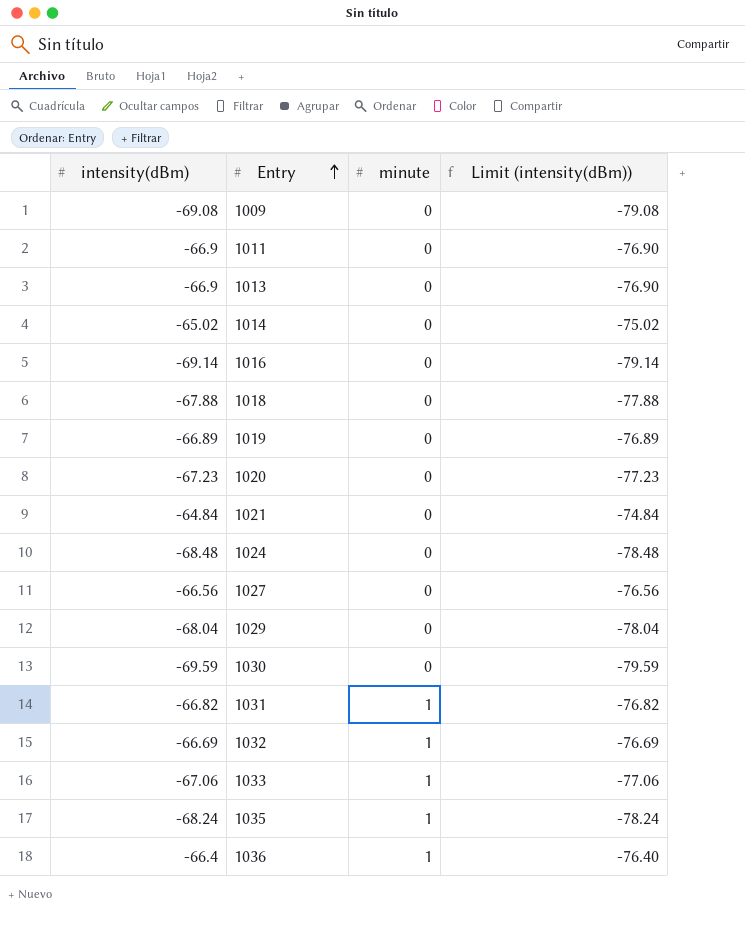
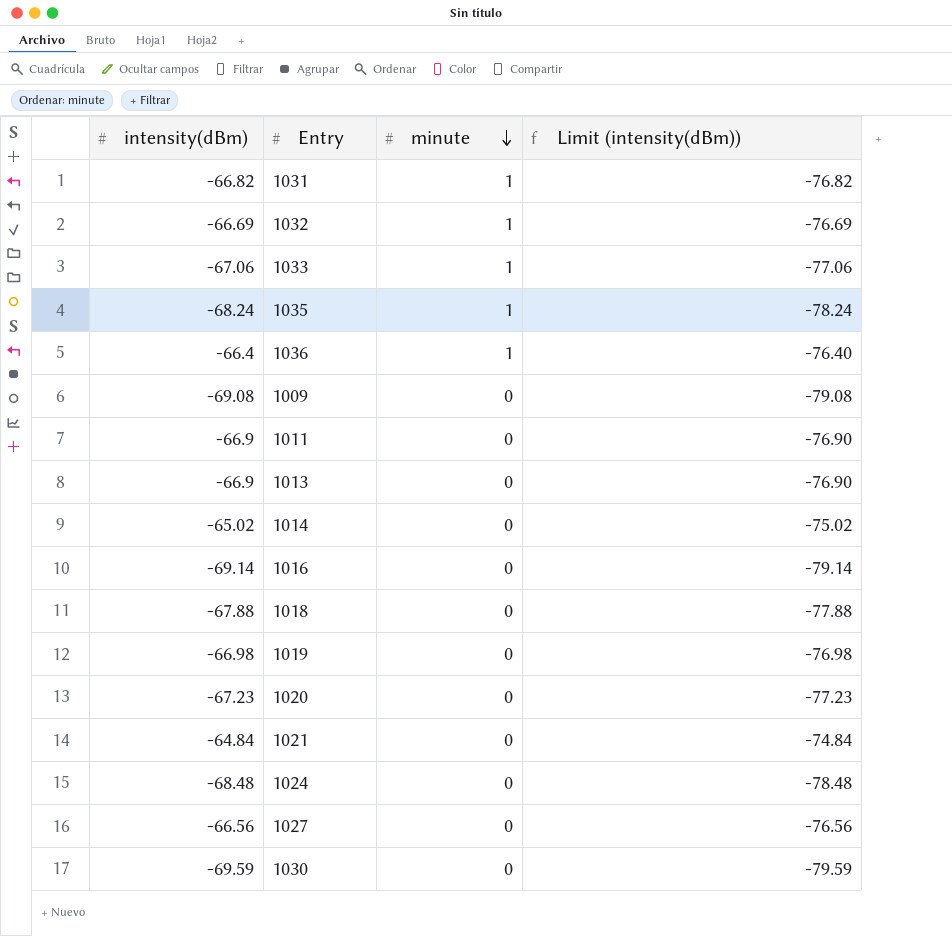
row order: Entry ascending -> minute descending
row 1029: -68.04 | 0 | -78.04 -> none
1019 | intensity(dBm): -66.89 -> -66.98
1019 | Limit (intensity(dBm)): -76.89 -> -76.98

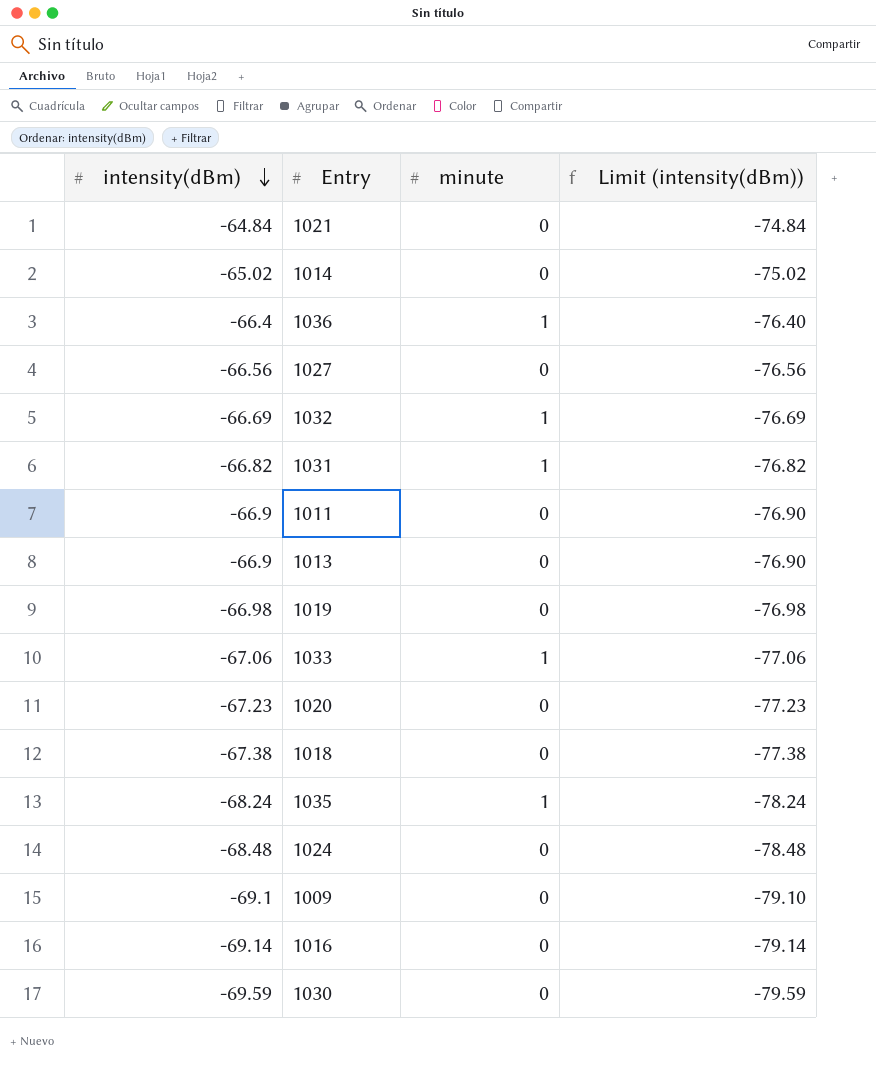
row order: minute descending -> intensity(dBm) descending
1018 | intensity(dBm): -67.88 -> -67.38
1018 | Limit (intensity(dBm)): -77.88 -> -77.38
1009 | intensity(dBm): -69.08 -> -69.1
1009 | Limit (intensity(dBm)): -79.08 -> -79.10

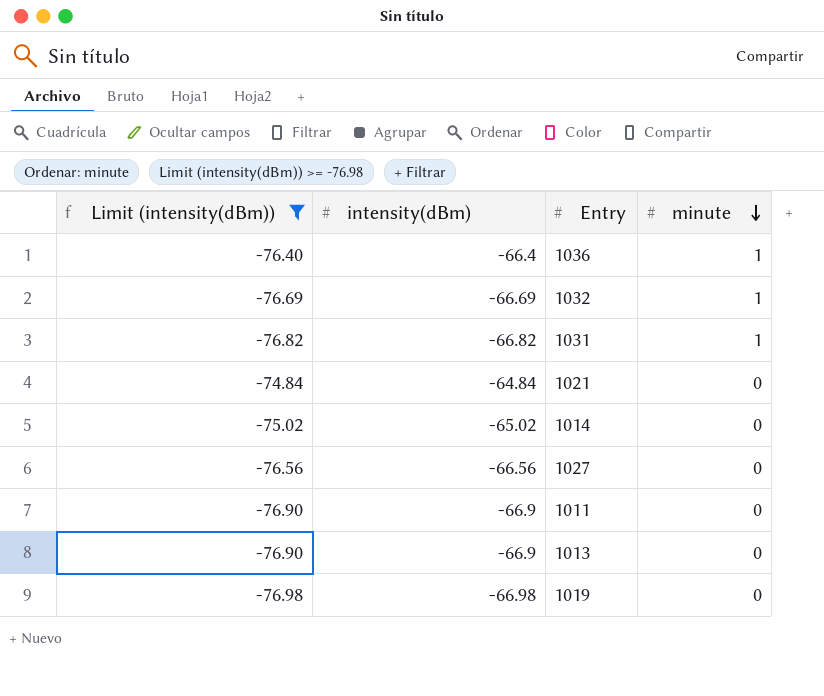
filter: none -> Limit (intensity(dBm)) >= -76.98
row order: intensity(dBm) descending -> minute descending
column Limit (intensity(dBm)) | position: 4 -> 1

